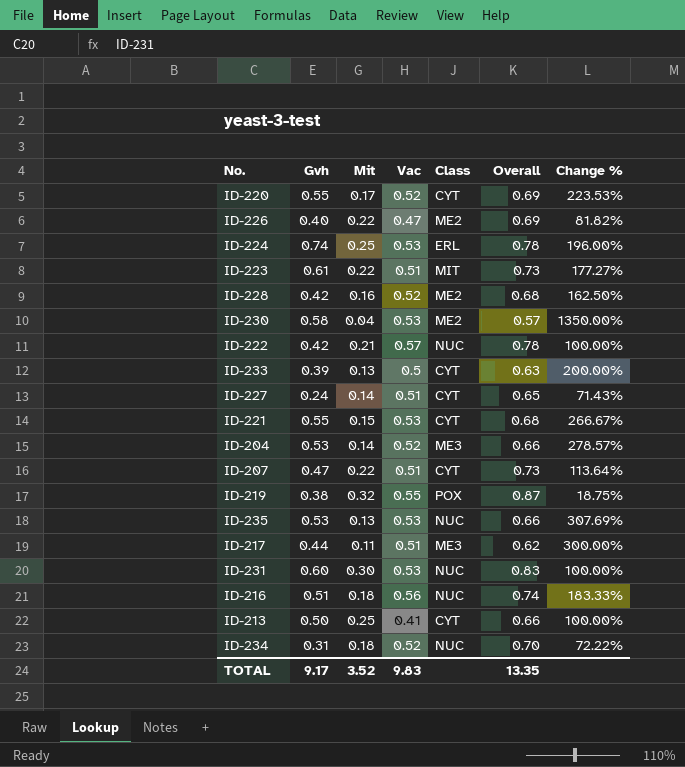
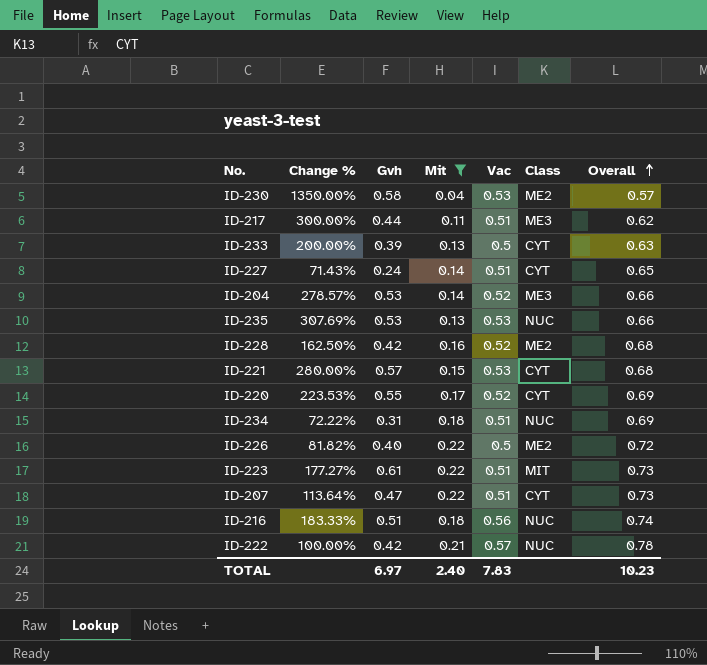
filter: none -> Mit <= 0.22
row order: none -> Overall ascending
column Change % | position: 7 -> 2
ID-221 | Change %: 266.67% -> 280.00%
ID-221 | Gvh: 0.55 -> 0.57
ID-234 | Vac: 0.52 -> 0.51
ID-234 | Overall: 0.70 -> 0.69
ID-226 | Vac: 0.47 -> 0.5
ID-226 | Overall: 0.69 -> 0.72
TOTAL | Gvh: 9.17 -> 6.97
TOTAL | Mit: 3.52 -> 2.40
TOTAL | Vac: 9.83 -> 7.83
TOTAL | Overall: 13.35 -> 10.23

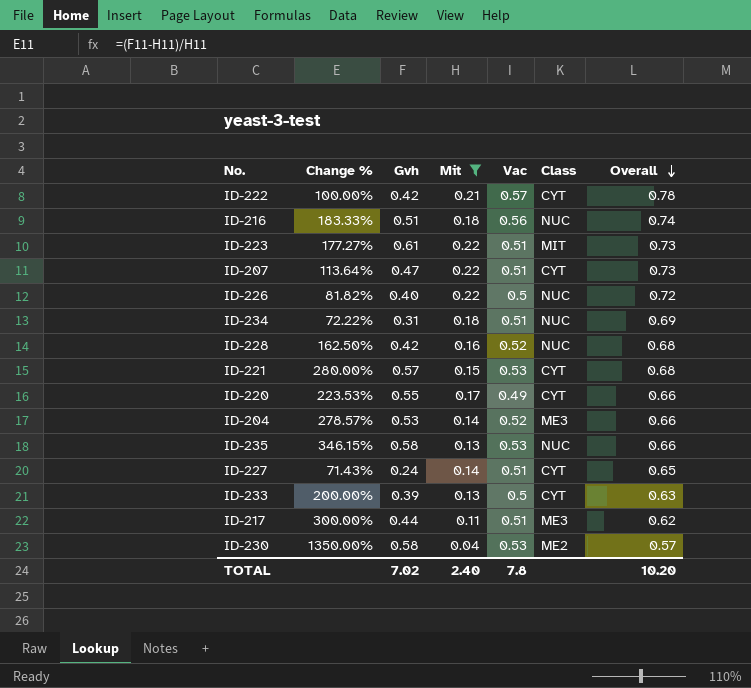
row order: Overall ascending -> Overall descending
ID-222 | Class: NUC -> CYT
ID-226 | Class: ME2 -> NUC
ID-228 | Class: ME2 -> NUC
ID-220 | Vac: 0.52 -> 0.49
ID-220 | Overall: 0.69 -> 0.66
ID-235 | Change %: 307.69% -> 346.15%
ID-235 | Gvh: 0.53 -> 0.58
TOTAL | Gvh: 6.97 -> 7.02
TOTAL | Vac: 7.83 -> 7.8
TOTAL | Overall: 10.23 -> 10.20

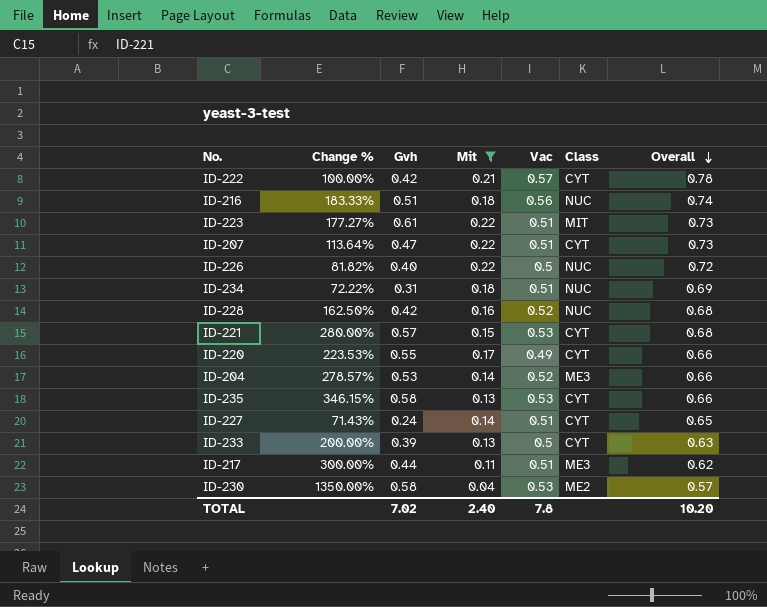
ID-235 | Class: NUC -> CYT

